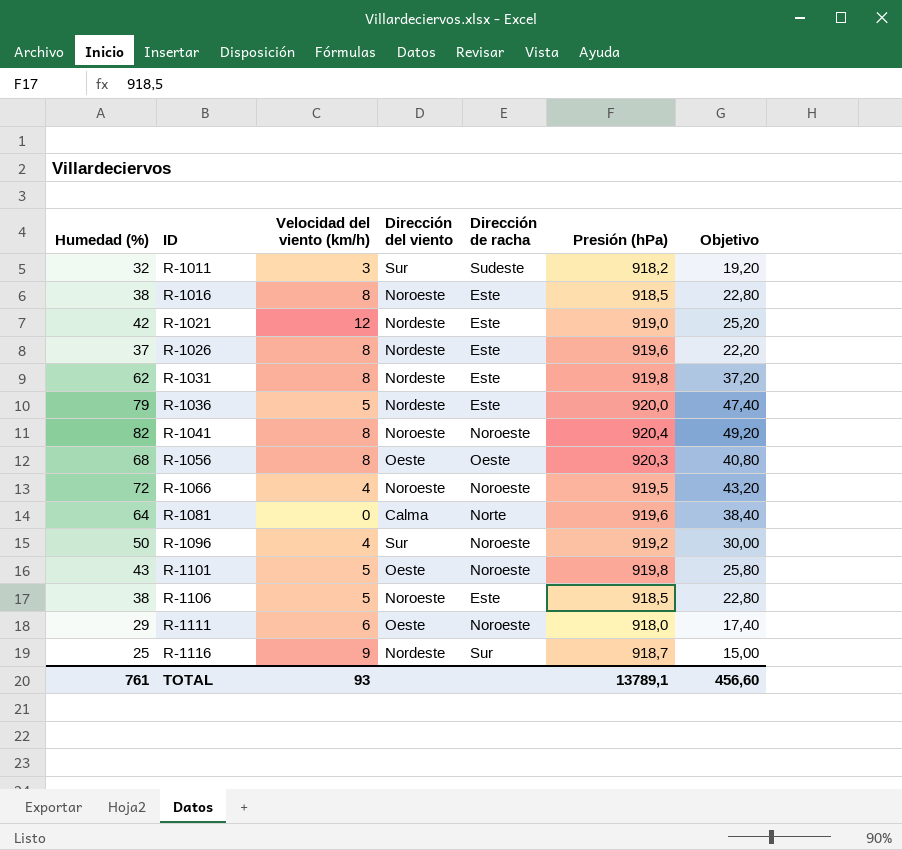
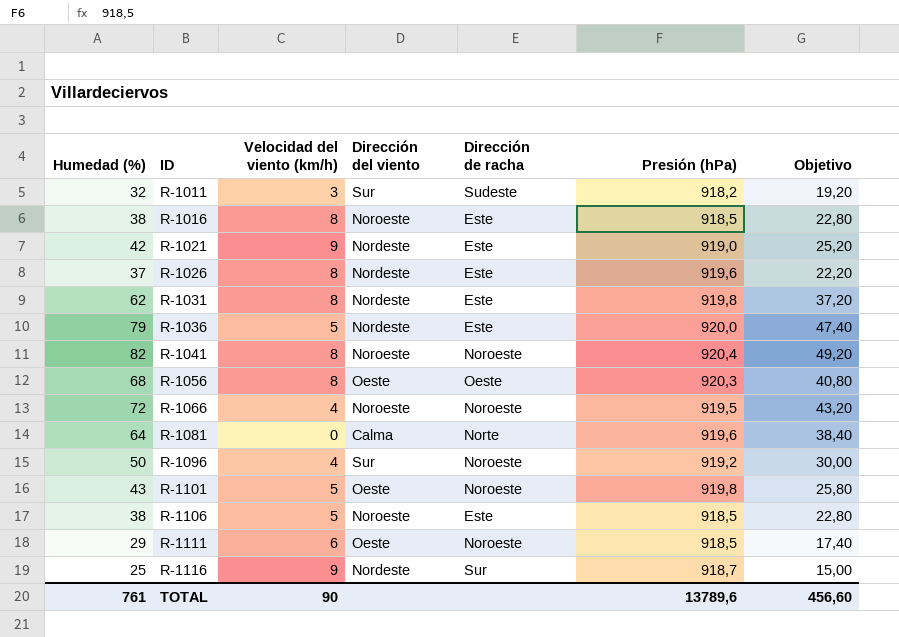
R-1021 | Velocidad del viento (km/h): 12 -> 9
R-1111 | Presión (hPa): 918,0 -> 918,5
TOTAL | Velocidad del viento (km/h): 93 -> 90
TOTAL | Presión (hPa): 13789,1 -> 13789,6

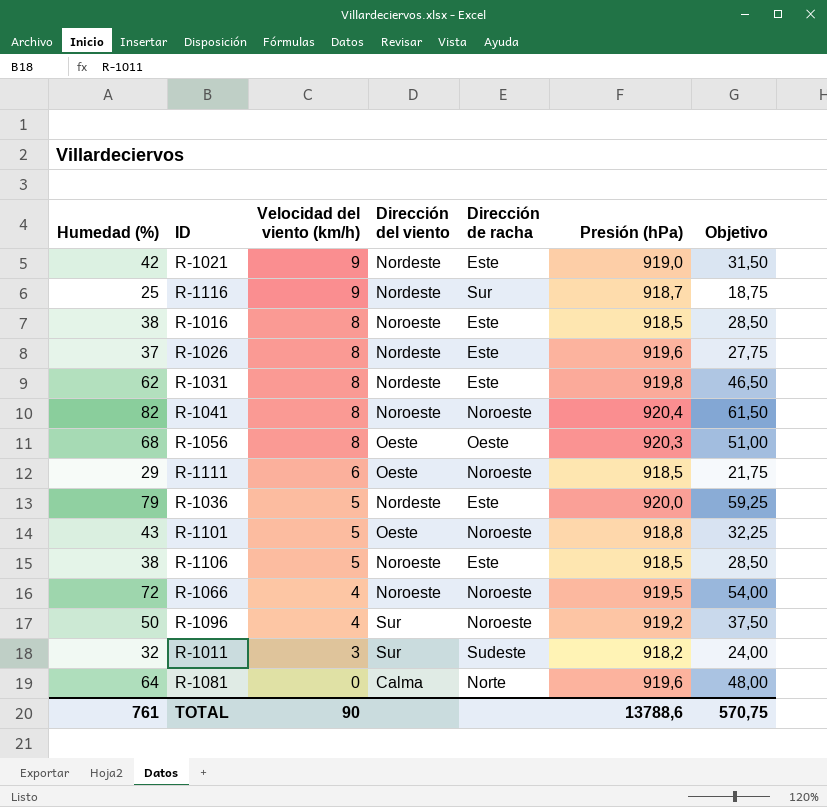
row order: ID ascending -> Velocidad del viento (km/h) descending
column Objetivo | formula: [Humedad (%)] * 0,6 -> [Humedad (%)] * 0,75
R-1101 | Presión (hPa): 919,8 -> 918,8
TOTAL | Presión (hPa): 13789,6 -> 13788,6
TOTAL | Objetivo: 456,60 -> 570,75

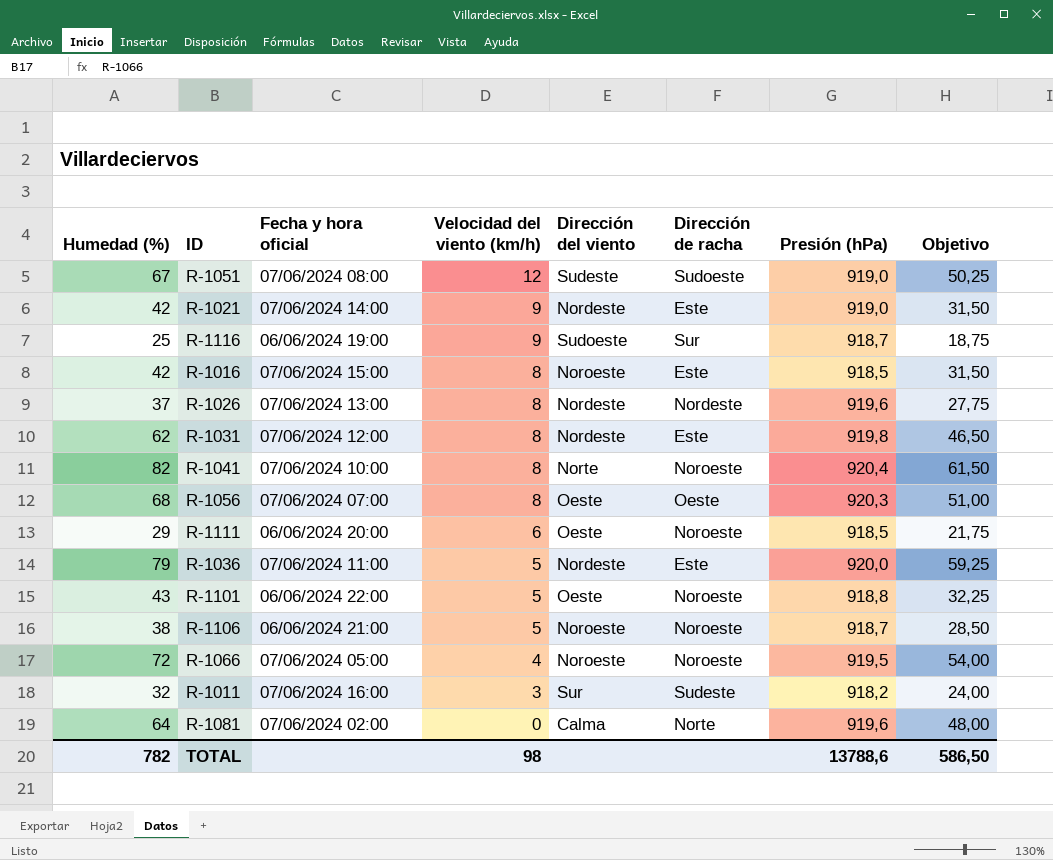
column Fecha y hora oficial | position: none -> 3
row R-1096: 50 | 4 | Sur | Noroeste | 919,2 | 37,50 -> none
row R-1051: none -> 67 | 07/06/2024 08:00 | 12 | Sudeste | Sudoeste | 919,0 | 50,25
R-1116 | Dirección del viento: Nordeste -> Sudoeste
R-1016 | Humedad (%): 38 -> 42
R-1016 | Objetivo: 28,50 -> 31,50
R-1026 | Dirección de racha: Este -> Nordeste
R-1041 | Dirección del viento: Noroeste -> Norte
R-1106 | Dirección de racha: Este -> Noroeste
R-1106 | Presión (hPa): 918,5 -> 918,7
TOTAL | Humedad (%): 761 -> 782
TOTAL | Velocidad del viento (km/h): 90 -> 98
TOTAL | Objetivo: 570,75 -> 586,50

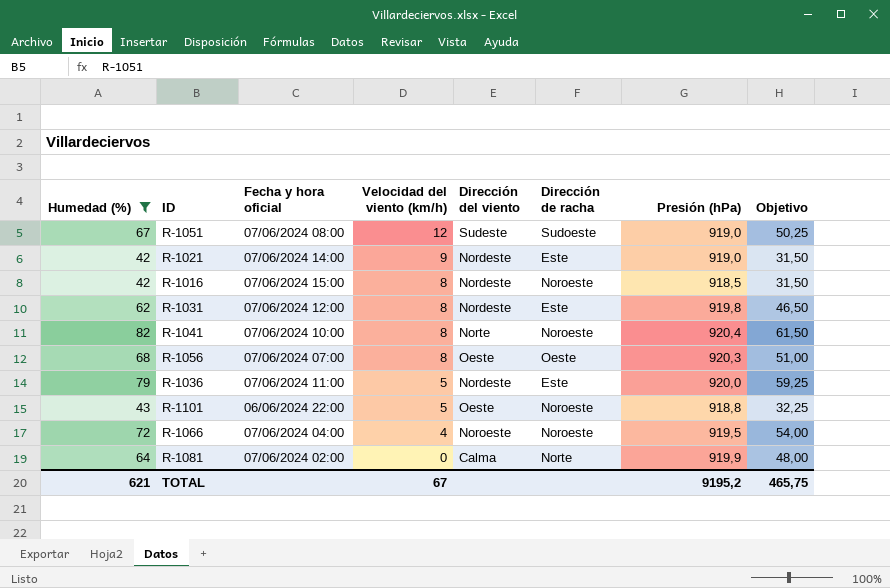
filter: none -> Humedad (%) >= 42
R-1016 | Dirección del viento: Noroeste -> Nordeste
R-1016 | Dirección de racha: Este -> Noroeste
R-1066 | Fecha y hora oficial: 07/06/2024 05:00 -> 07/06/2024 04:00
R-1081 | Presión (hPa): 919,6 -> 919,9
TOTAL | Humedad (%): 782 -> 621
TOTAL | Velocidad del viento (km/h): 98 -> 67
TOTAL | Presión (hPa): 13788,6 -> 9195,2
TOTAL | Objetivo: 586,50 -> 465,75

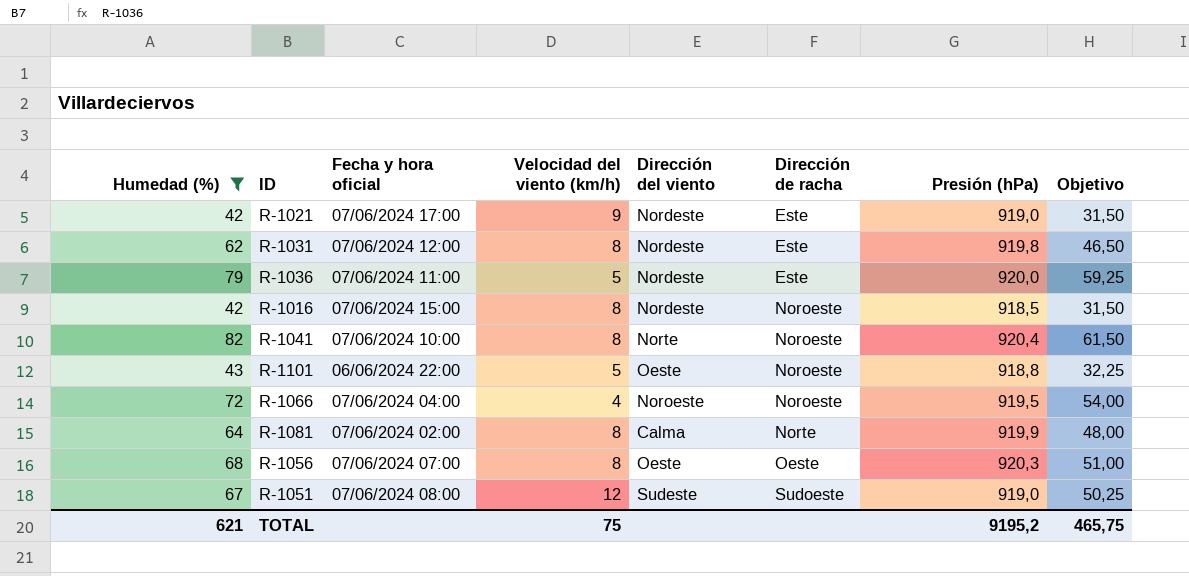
row order: Velocidad del viento (km/h) descending -> Dirección de racha ascending
R-1021 | Fecha y hora oficial: 07/06/2024 14:00 -> 07/06/2024 17:00
R-1081 | Velocidad del viento (km/h): 0 -> 8
TOTAL | Velocidad del viento (km/h): 67 -> 75

